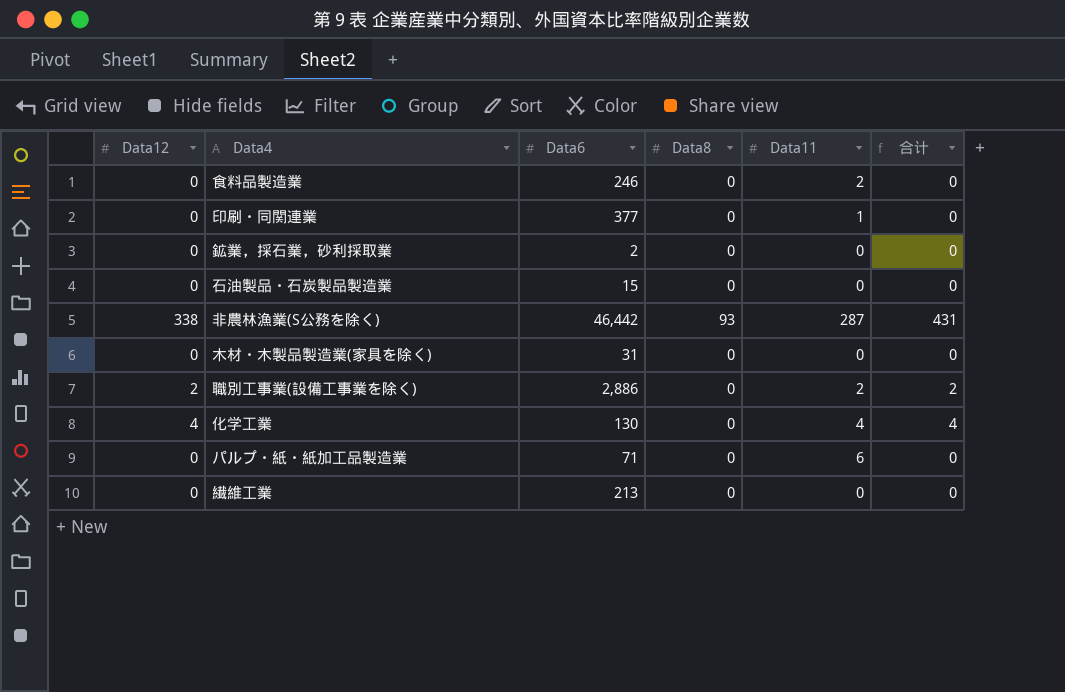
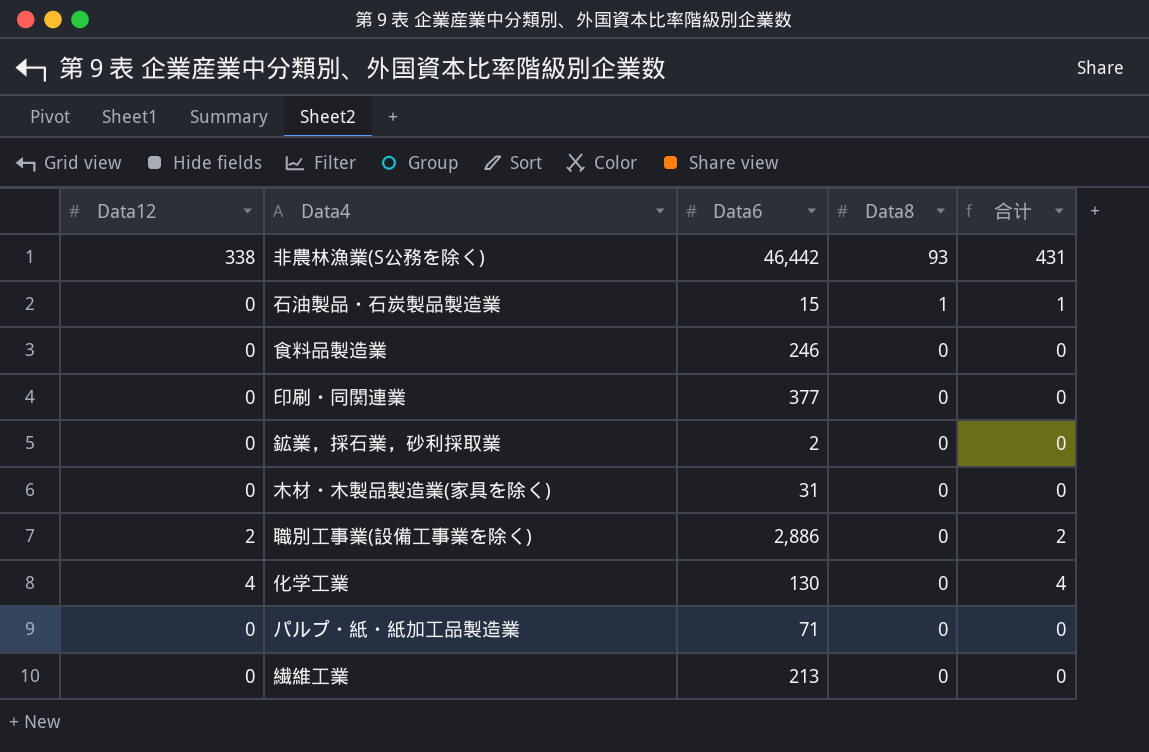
row order: none -> Data8 descending
column Data11 | position: 5 -> none
石油製品・石炭製品製造業 | Data8: 0 -> 1
石油製品・石炭製品製造業 | 合计: 0 -> 1

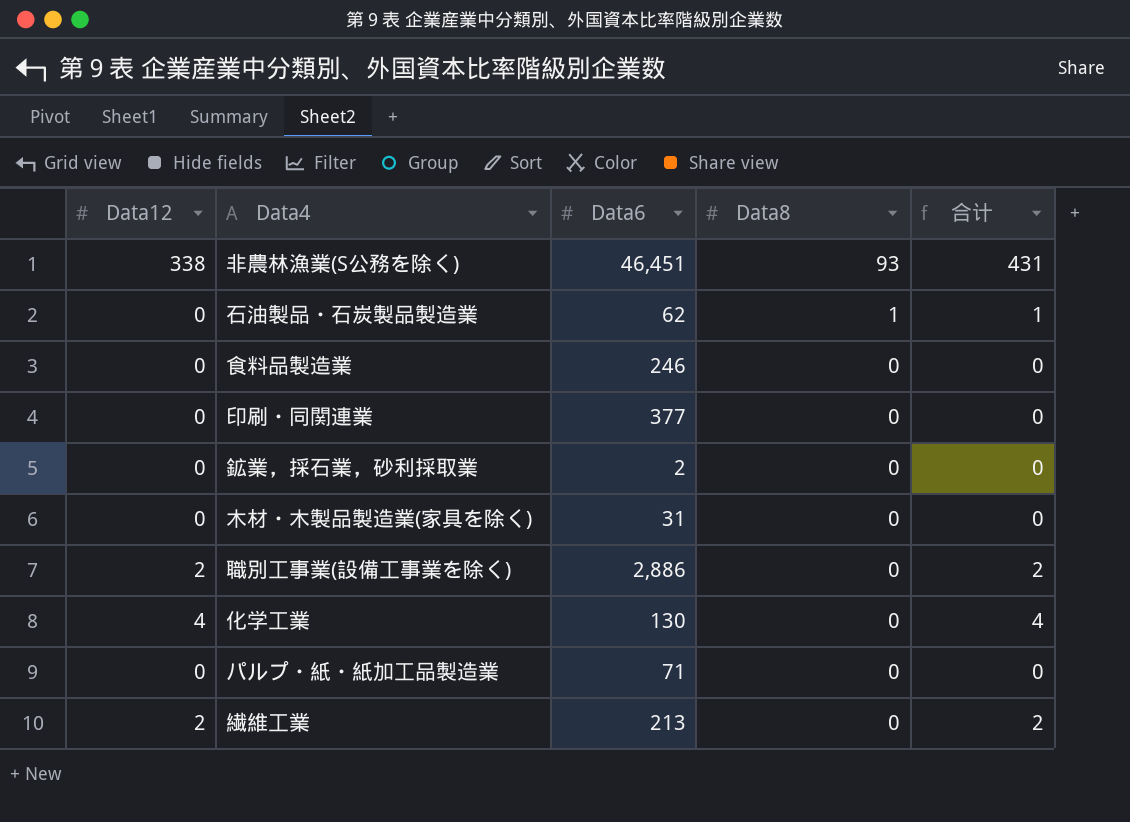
非農林漁業(S公務を除く) | Data6: 46,442 -> 46,451
石油製品・石炭製品製造業 | Data6: 15 -> 62
繊維工業 | Data12: 0 -> 2
繊維工業 | 合计: 0 -> 2

